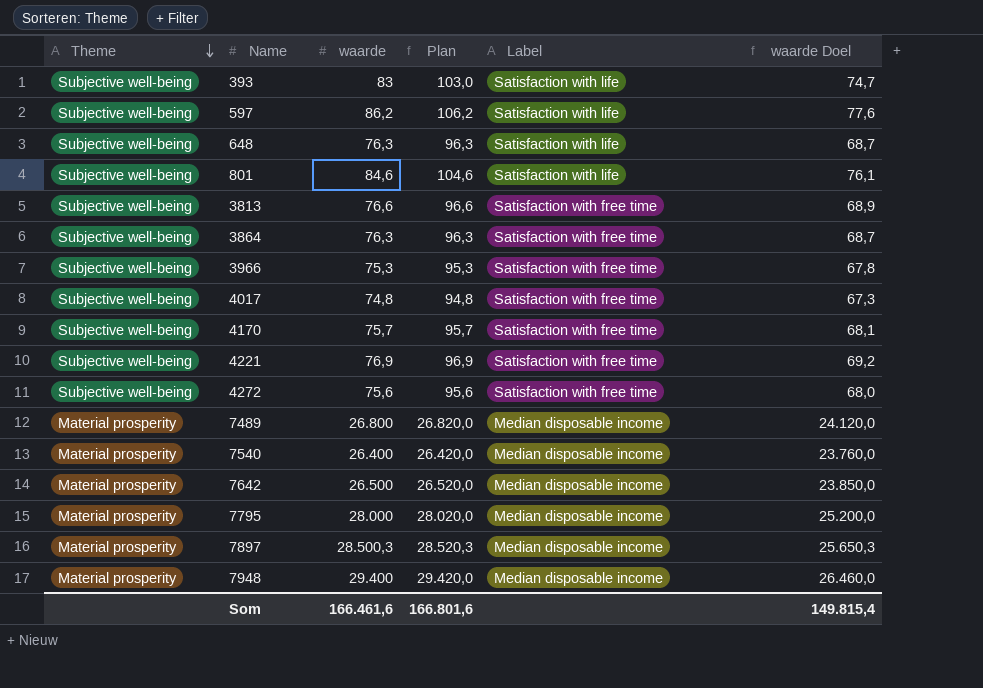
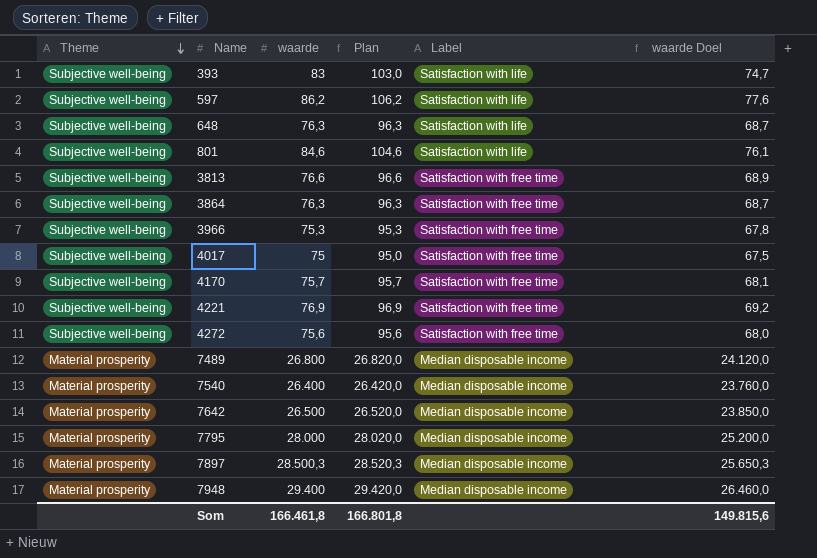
4017 | waarde: 74,8 -> 75
4017 | Plan: 94,8 -> 95,0
4017 | waarde Doel: 67,3 -> 67,5
Som | waarde: 166.461,6 -> 166.461,8
Som | Plan: 166.801,6 -> 166.801,8
Som | waarde Doel: 149.815,4 -> 149.815,6

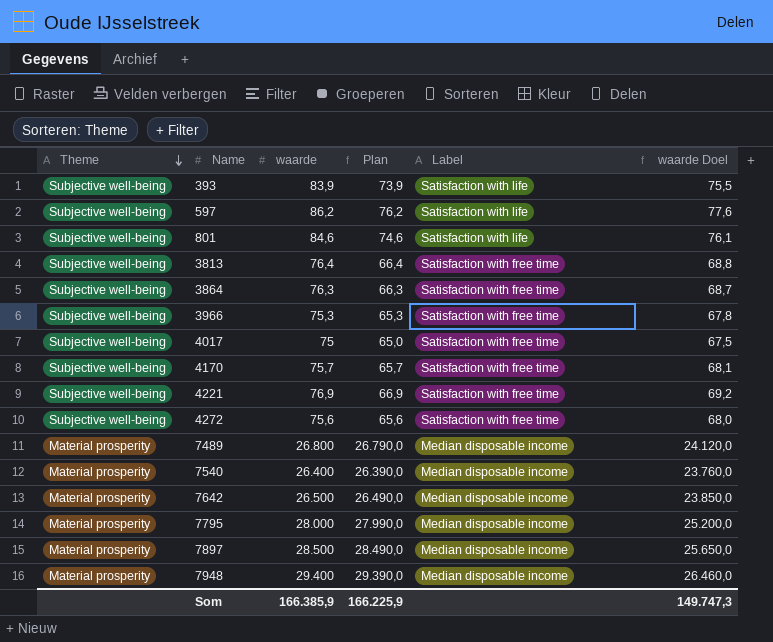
column Plan | formula: [waarde] + 20 -> [waarde] - 10
row 648: Subjective well-being | 76,3 | 96,3 | Satisfaction with life | 68,7 -> none
393 | waarde: 83 -> 83,9
393 | waarde Doel: 74,7 -> 75,5
3813 | waarde: 76,6 -> 76,4
3813 | waarde Doel: 68,9 -> 68,8
7897 | waarde: 28.500,3 -> 28.500
7897 | waarde Doel: 25.650,3 -> 25.650,0
Som | waarde: 166.461,8 -> 166.385,9
Som | Plan: 166.801,8 -> 166.225,9
Som | waarde Doel: 149.815,6 -> 149.747,3

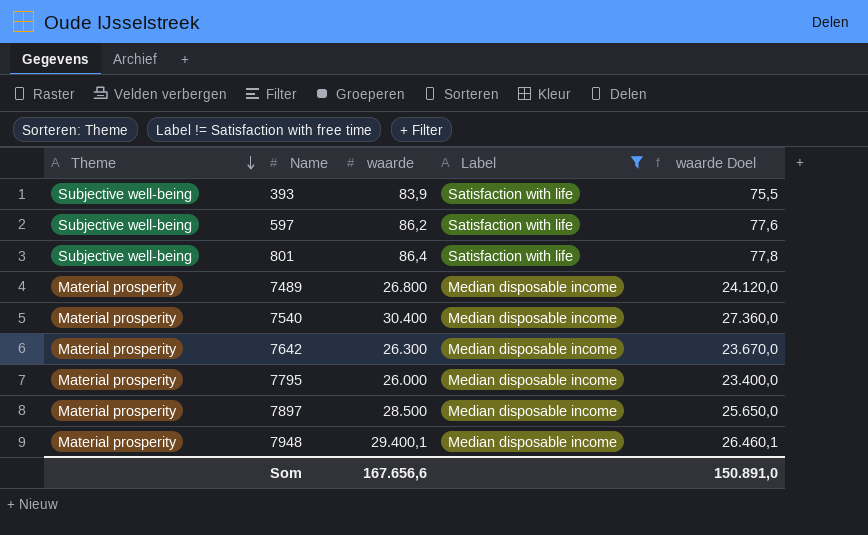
filter: none -> Label != Satisfaction with free time
column Plan | formula: [waarde] - 10 -> none
801 | waarde: 84,6 -> 86,4
801 | waarde Doel: 76,1 -> 77,8
7540 | waarde: 26.400 -> 30.400
7540 | waarde Doel: 23.760,0 -> 27.360,0
7642 | waarde: 26.500 -> 26.300
7642 | waarde Doel: 23.850,0 -> 23.670,0
7795 | waarde: 28.000 -> 26.000
7795 | waarde Doel: 25.200,0 -> 23.400,0
7948 | waarde: 29.400 -> 29.400,1
7948 | waarde Doel: 26.460,0 -> 26.460,1
Som | waarde: 166.385,9 -> 167.656,6
Som | waarde Doel: 149.747,3 -> 150.891,0

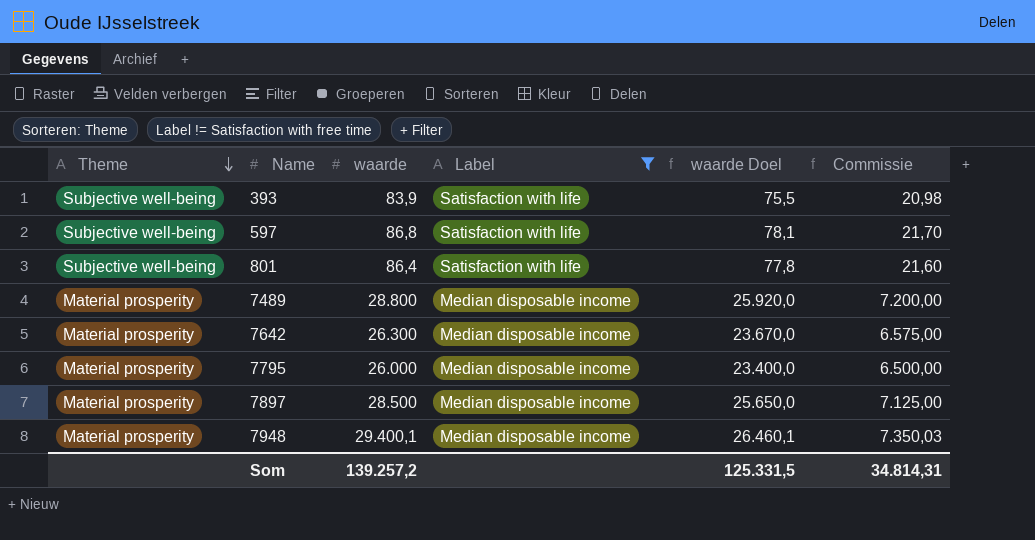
column Commissie | formula: none -> [waarde] * 0,25
row 7540: Material prosperity | 30.400 | Median disposable income | 27.360,0 -> none
597 | waarde: 86,2 -> 86,8
597 | waarde Doel: 77,6 -> 78,1
7489 | waarde: 26.800 -> 28.800
7489 | waarde Doel: 24.120,0 -> 25.920,0
Som | waarde: 167.656,6 -> 139.257,2
Som | waarde Doel: 150.891,0 -> 125.331,5

